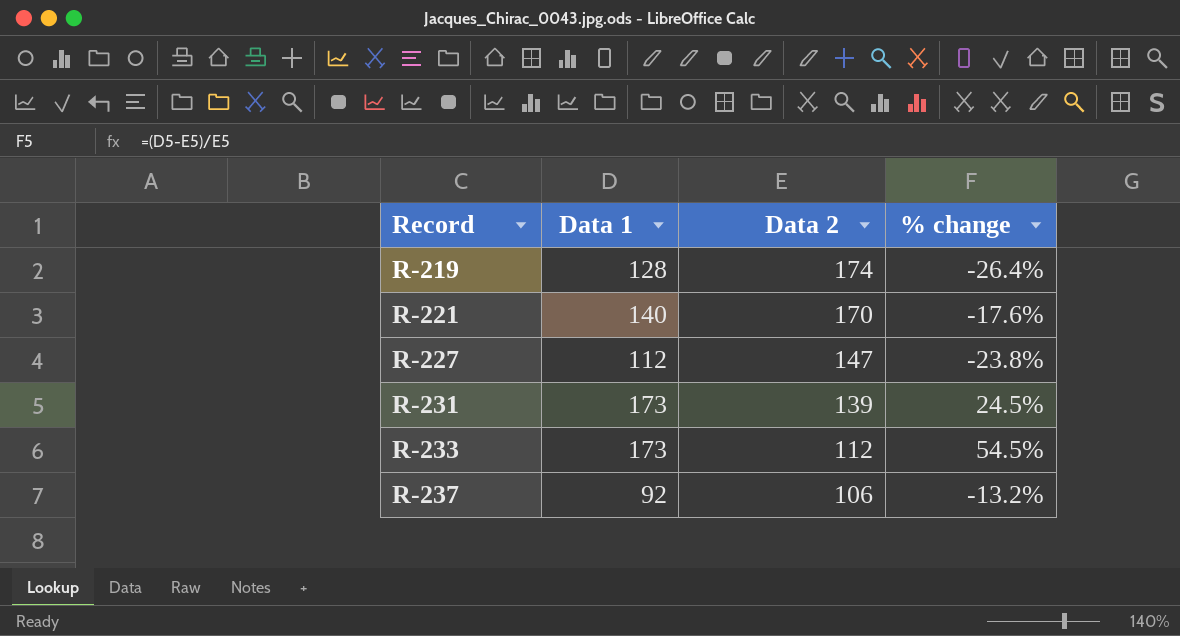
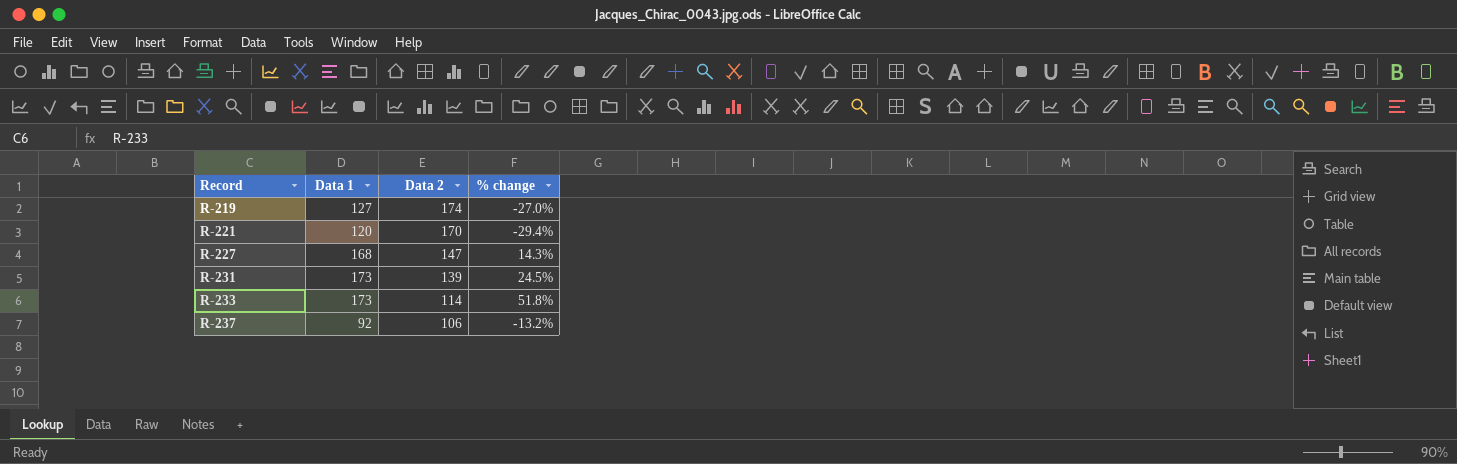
R-219 | Data 1: 128 -> 127
R-219 | % change: -26.4% -> -27.0%
R-221 | Data 1: 140 -> 120
R-221 | % change: -17.6% -> -29.4%
R-227 | Data 1: 112 -> 168
R-227 | % change: -23.8% -> 14.3%
R-233 | Data 2: 112 -> 114
R-233 | % change: 54.5% -> 51.8%

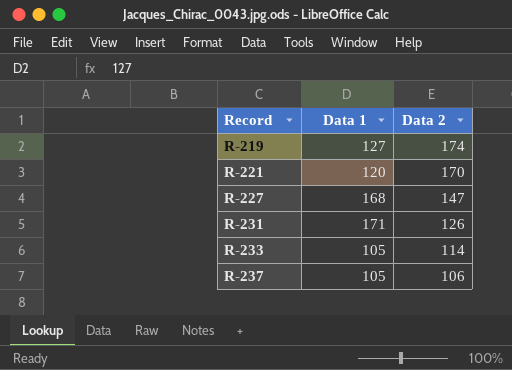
column % change | formula: ([Data 1] - [Data 2]) / [Data 2] -> none
R-231 | Data 1: 173 -> 171
R-231 | Data 2: 139 -> 126
R-233 | Data 1: 173 -> 105
R-237 | Data 1: 92 -> 105

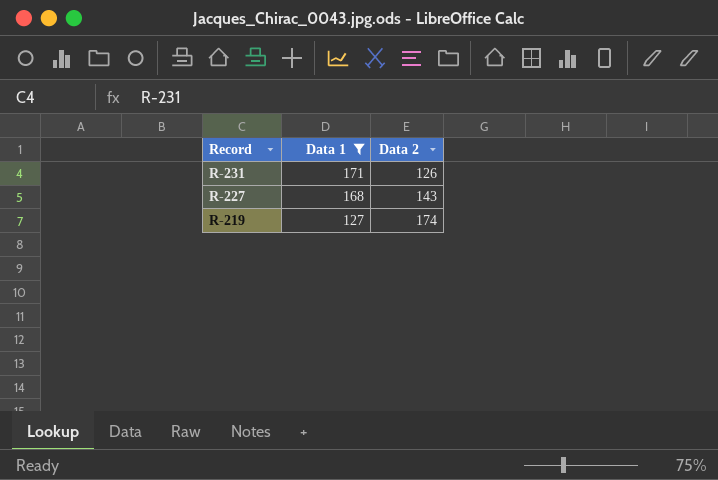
filter: none -> Data 1 >= 127
row order: Record ascending -> Record descending
R-227 | Data 2: 147 -> 143

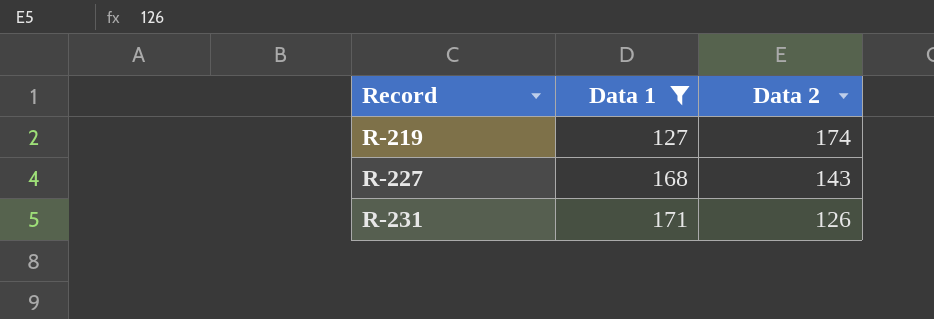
row order: Record descending -> Record ascending

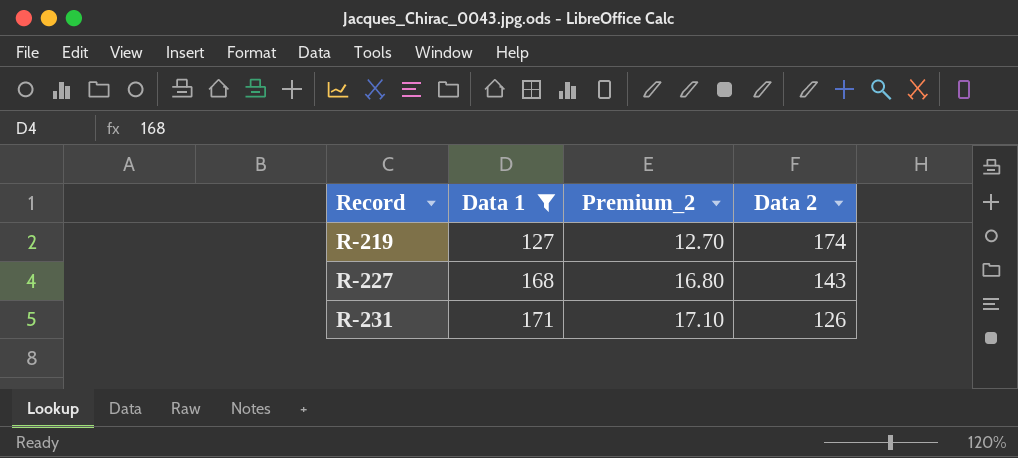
column Premium_2 | formula: none -> [Data 1] * 0.1

